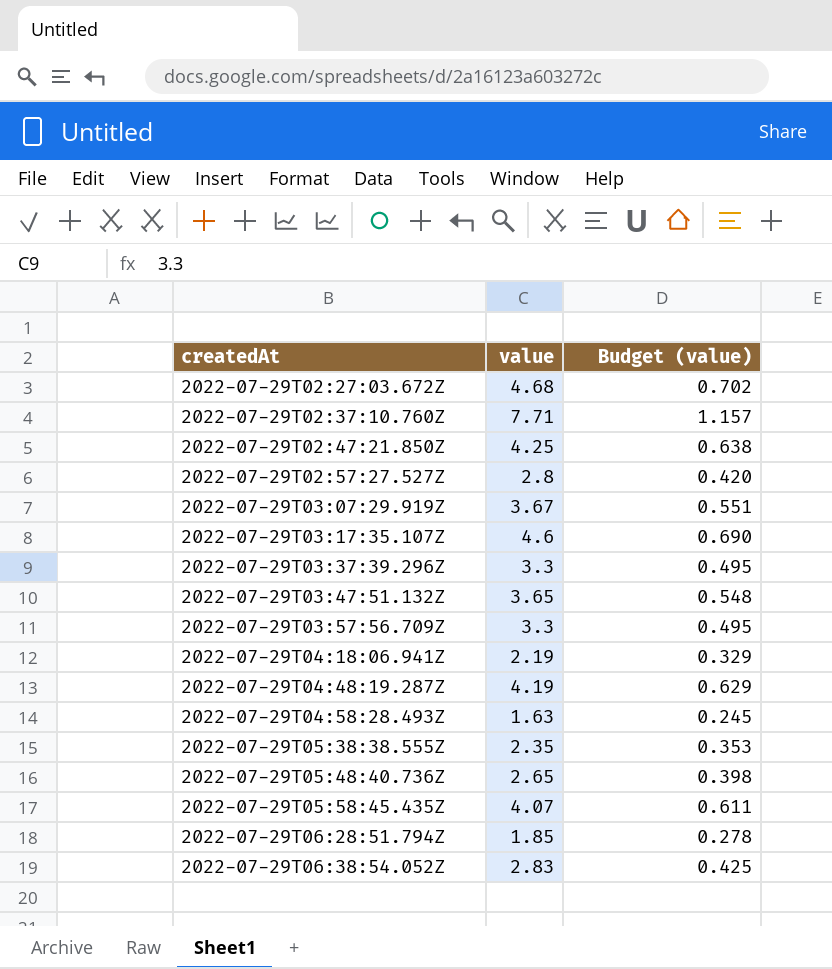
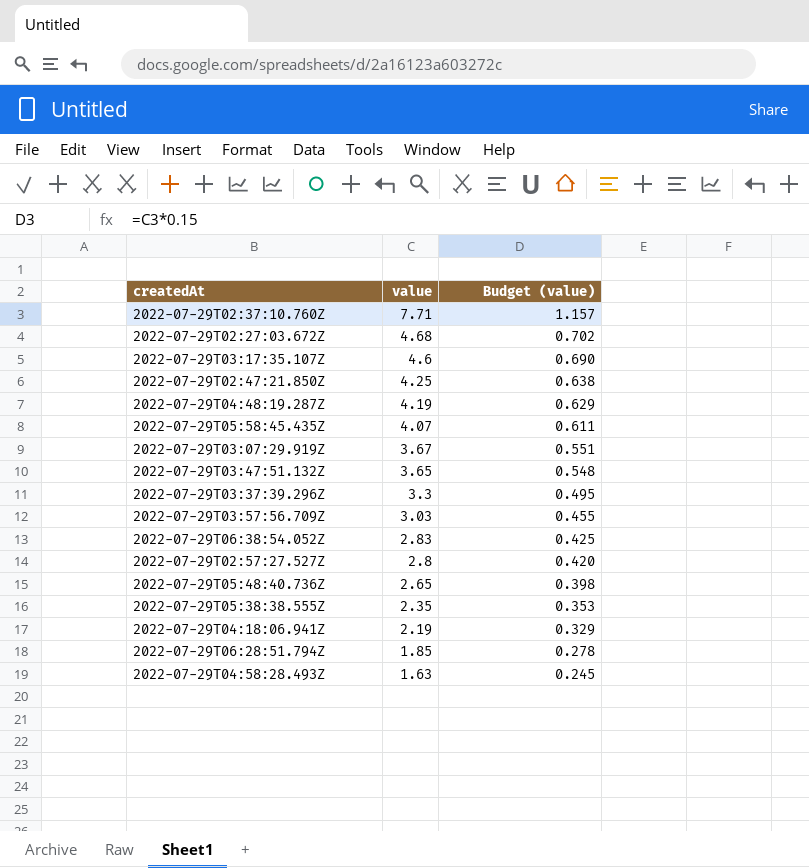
row order: createdAt ascending -> value descending
2022-07-29T03:57:56.709Z | value: 3.3 -> 3.03
2022-07-29T03:57:56.709Z | Budget (value): 0.495 -> 0.455

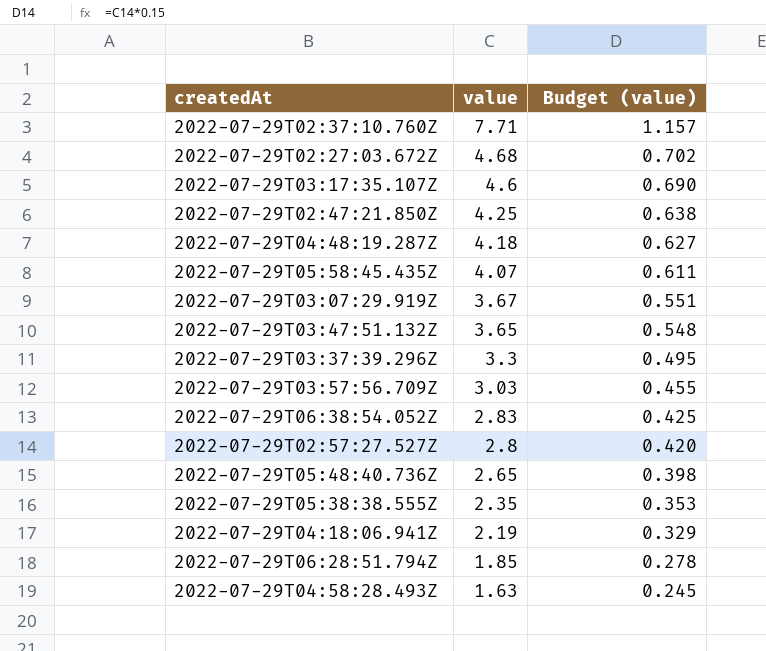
2022-07-29T04:48:19.287Z | value: 4.19 -> 4.18
2022-07-29T04:48:19.287Z | Budget (value): 0.629 -> 0.627

